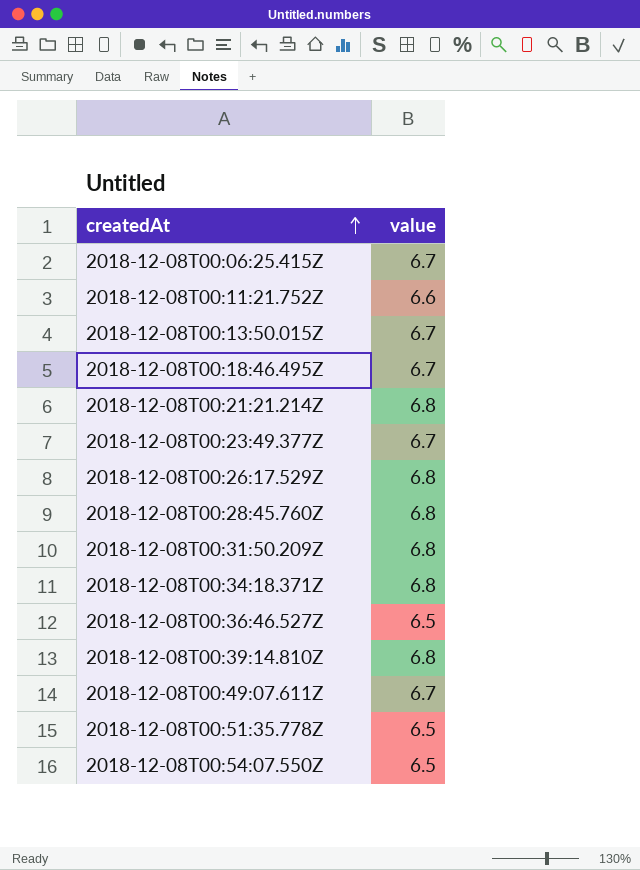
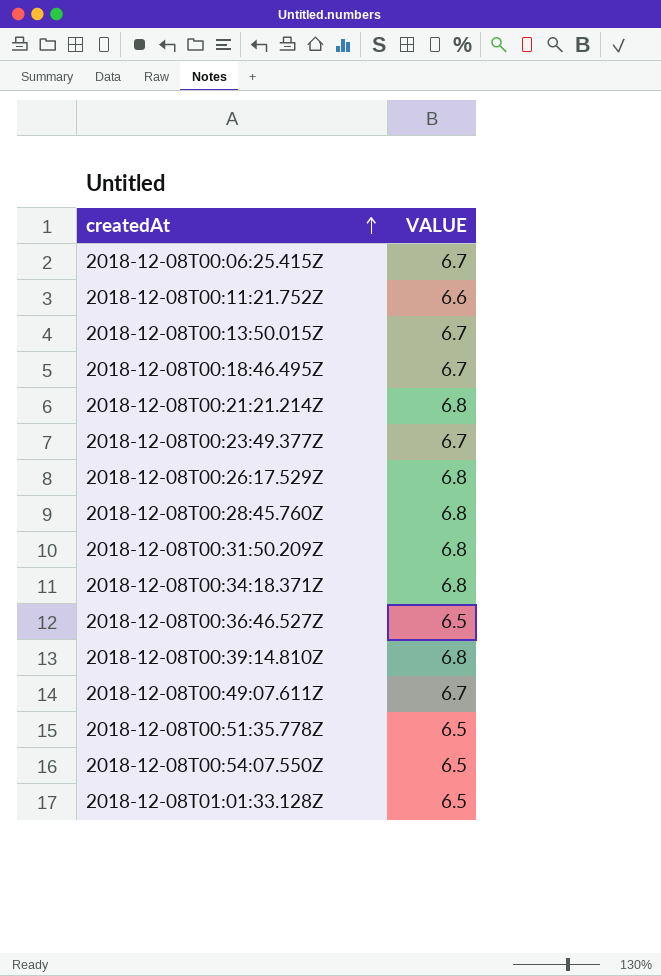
column name: value -> VALUE
row 2018-12-08T01:01:33.128Z: none -> 6.5

